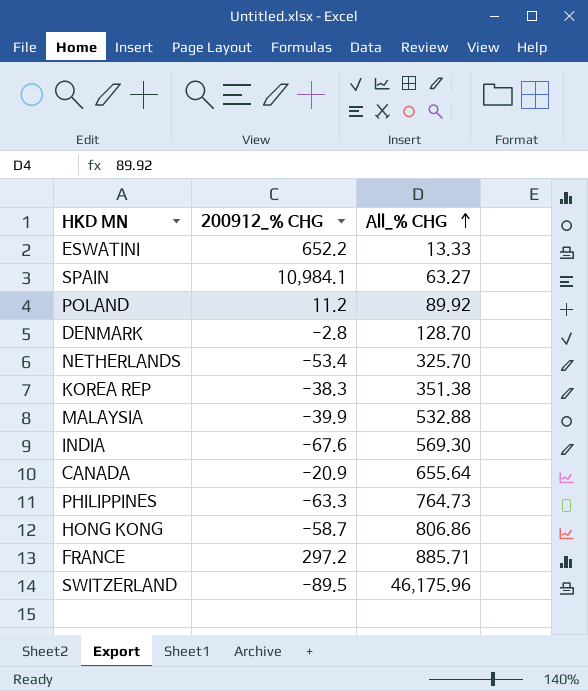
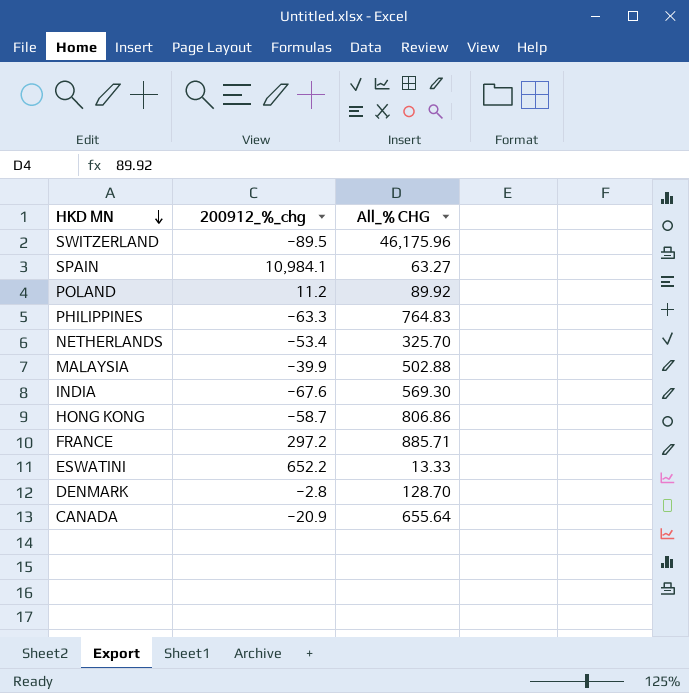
row order: All_% CHG ascending -> HKD MN descending
column name: 200912_% CHG -> 200912_%_chg
row KOREA REP: -38.3 | 351.38 -> none
PHILIPPINES | All_% CHG: 764.73 -> 764.83
MALAYSIA | All_% CHG: 532.88 -> 502.88

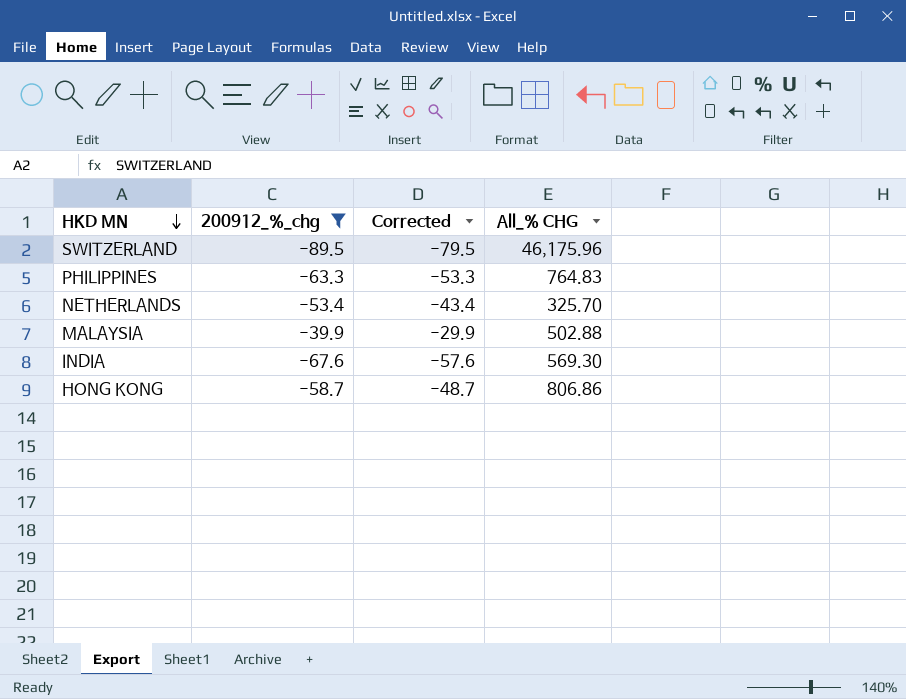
filter: none -> 200912_%_chg <= -39.9
column Corrected | formula: none -> [200912_%_chg] + 10

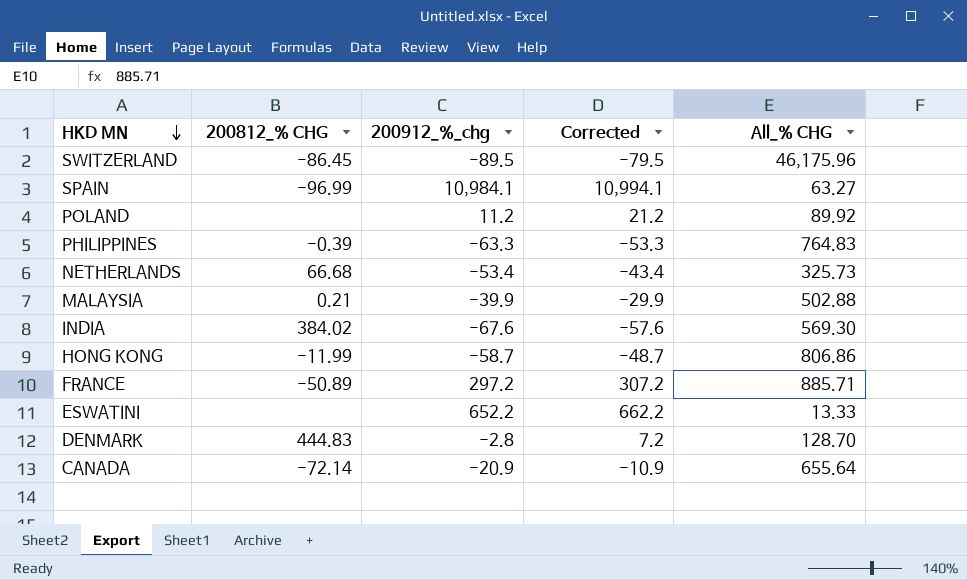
filter: 200912_%_chg <= -39.9 -> none
column 200812_% CHG | position: none -> 2
NETHERLANDS | All_% CHG: 325.70 -> 325.73

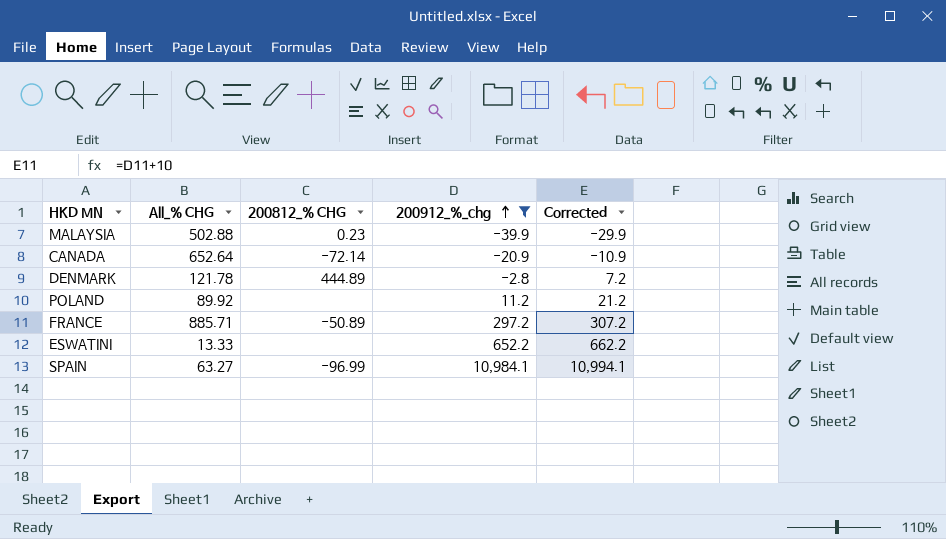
filter: none -> 200912_%_chg >= -39.9
row order: HKD MN descending -> 200912_%_chg ascending
column All_% CHG | position: 5 -> 2
MALAYSIA | 200812_% CHG: 0.21 -> 0.23
CANADA | All_% CHG: 655.64 -> 652.64
DENMARK | All_% CHG: 128.70 -> 121.78
DENMARK | 200812_% CHG: 444.83 -> 444.89

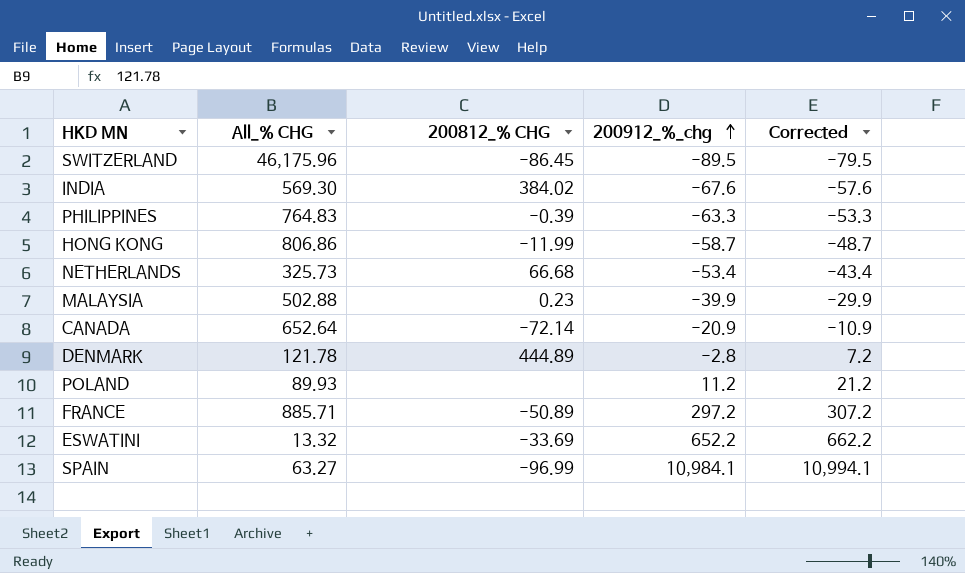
filter: 200912_%_chg >= -39.9 -> none
POLAND | All_% CHG: 89.92 -> 89.93
ESWATINI | All_% CHG: 13.33 -> 13.32
ESWATINI | 200812_% CHG: none -> -33.69

